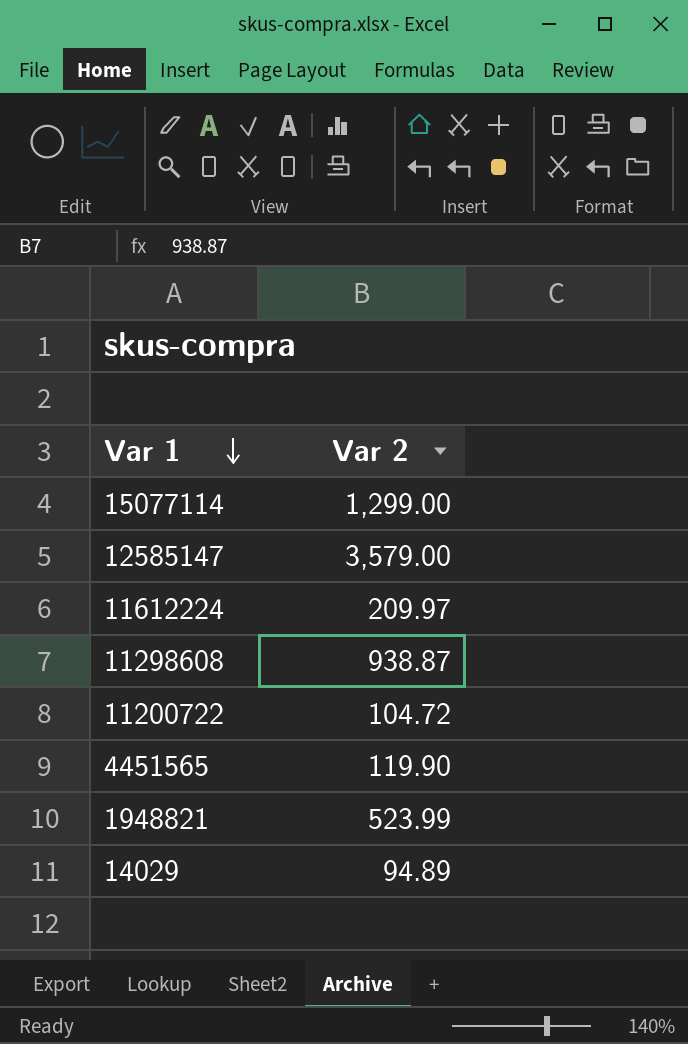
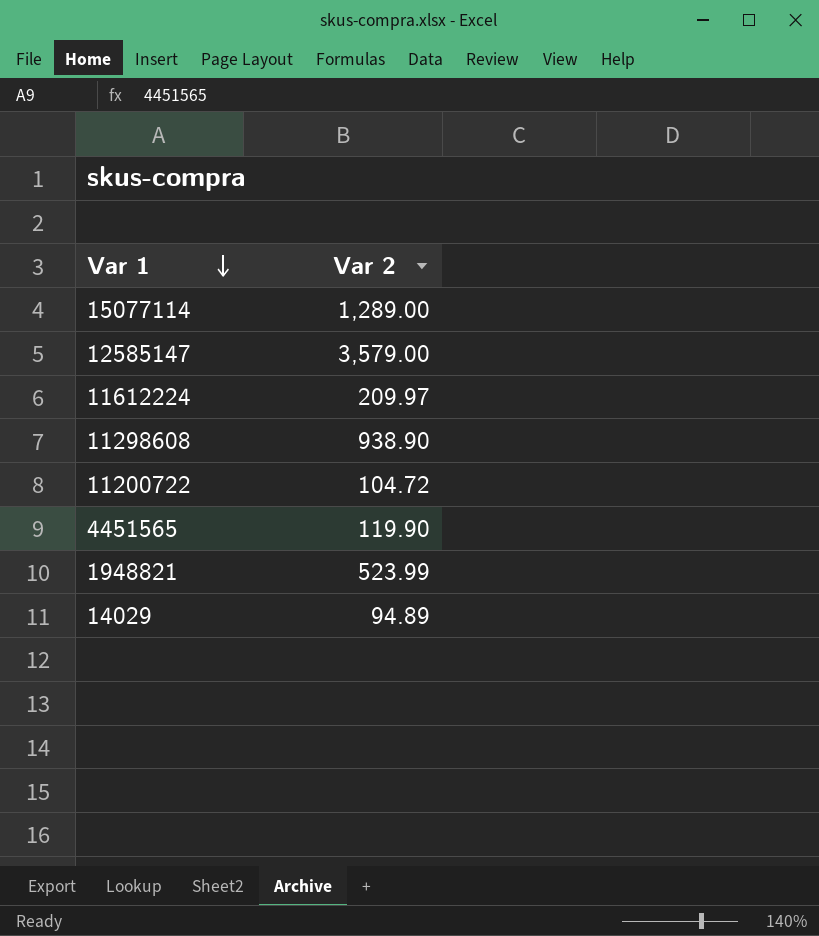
15077114 | Var 2: 1,299.00 -> 1,289.00
11298608 | Var 2: 938.87 -> 938.90

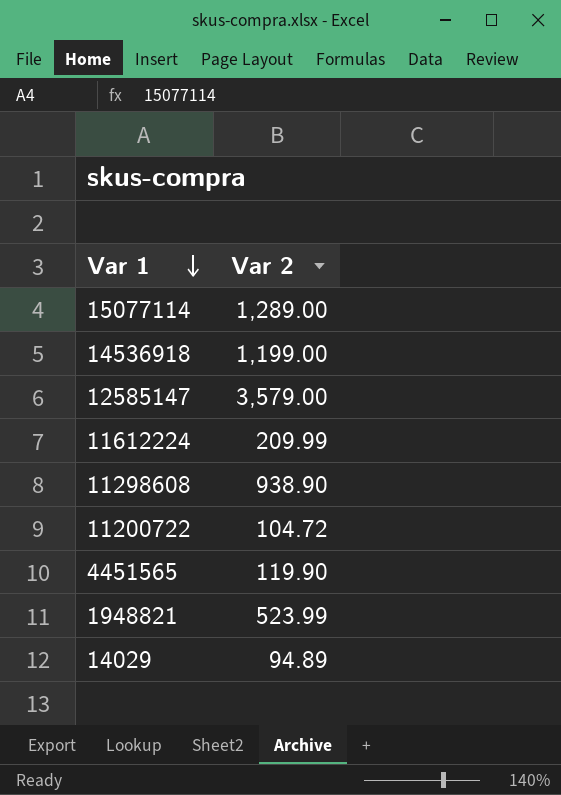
row 14536918: none -> 1,199.00
11612224 | Var 2: 209.97 -> 209.99

